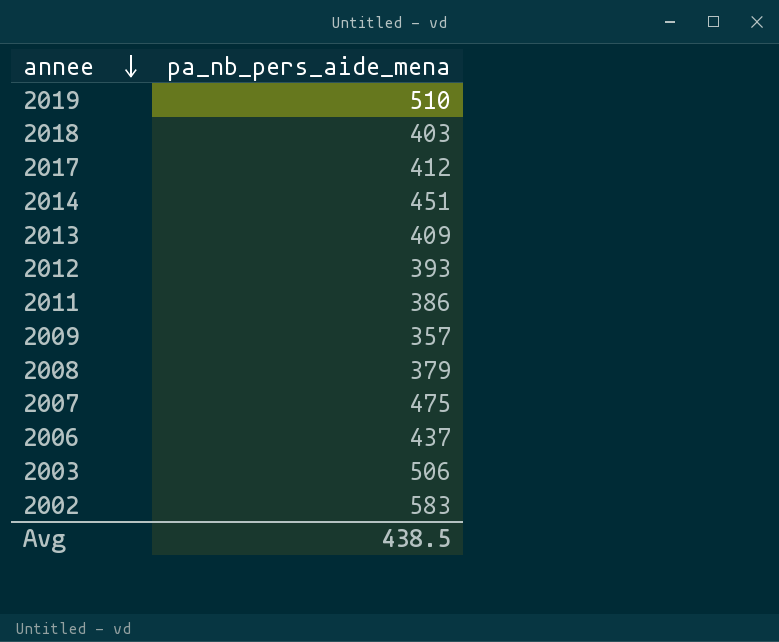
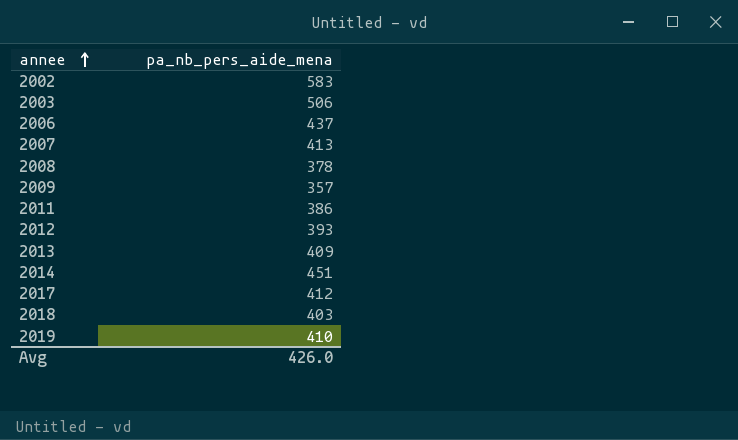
row order: annee descending -> annee ascending
2007 | pa_nb_pers_aide_mena: 475 -> 413
2008 | pa_nb_pers_aide_mena: 379 -> 378
2019 | pa_nb_pers_aide_mena: 510 -> 410
Avg | pa_nb_pers_aide_mena: 438.5 -> 426.0

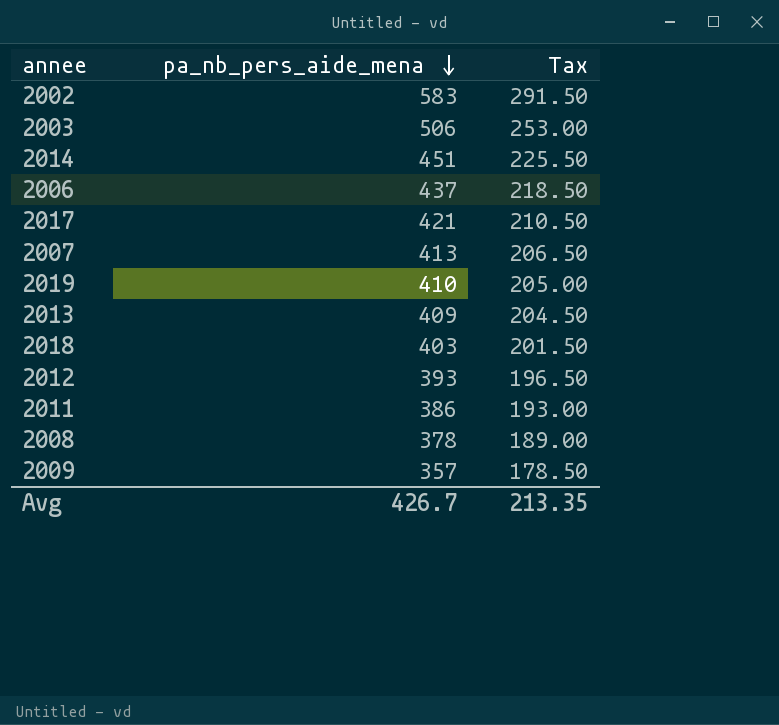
row order: annee ascending -> pa_nb_pers_aide_mena descending
column Tax | formula: none -> [pa_nb_pers_aide_mena] * 0.5
2017 | pa_nb_pers_aide_mena: 412 -> 421
Avg | pa_nb_pers_aide_mena: 426.0 -> 426.7

